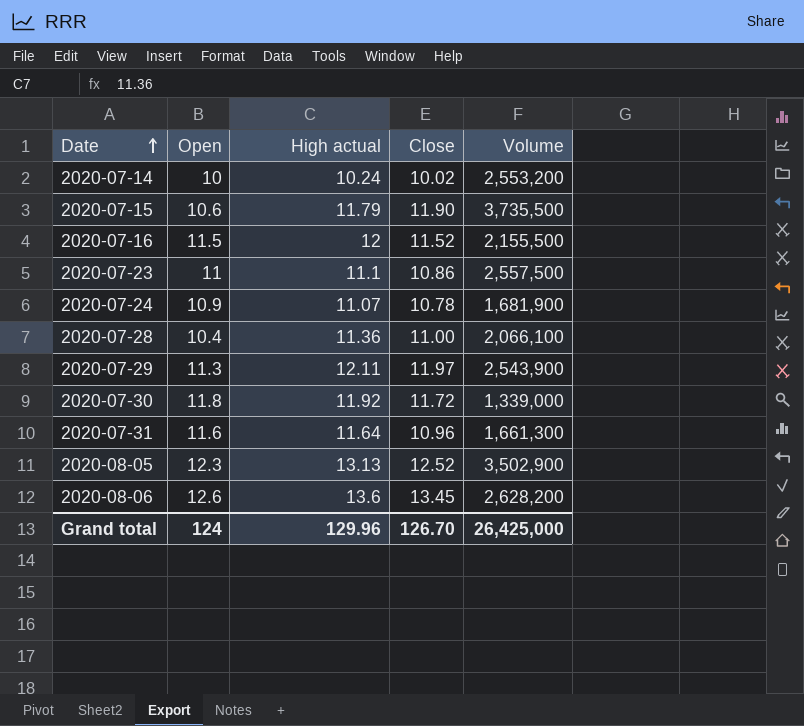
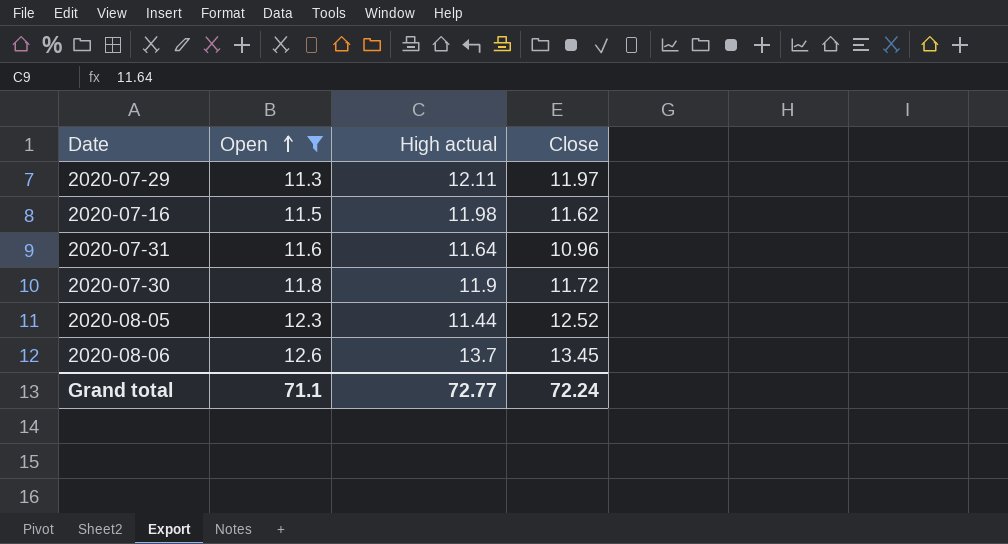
filter: none -> Open >= 11.3
row order: Date ascending -> Open ascending
column Volume | position: 5 -> none
2020-07-16 | High actual: 12 -> 11.98
2020-07-16 | Close: 11.52 -> 11.62
2020-07-30 | High actual: 11.92 -> 11.9
2020-08-05 | High actual: 13.13 -> 11.44
2020-08-06 | High actual: 13.6 -> 13.7
Grand total | Open: 124 -> 71.1
Grand total | High actual: 129.96 -> 72.77
Grand total | Close: 126.70 -> 72.24

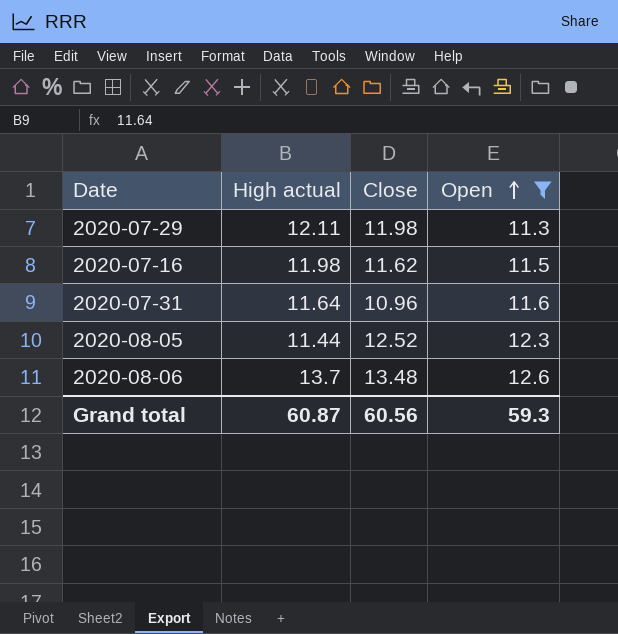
column Open | position: 2 -> 4
row 2020-07-30: 11.8 | 11.9 | 11.72 -> none
2020-07-29 | Close: 11.97 -> 11.98
2020-08-06 | Close: 13.45 -> 13.48
Grand total | High actual: 72.77 -> 60.87
Grand total | Close: 72.24 -> 60.56
Grand total | Open: 71.1 -> 59.3

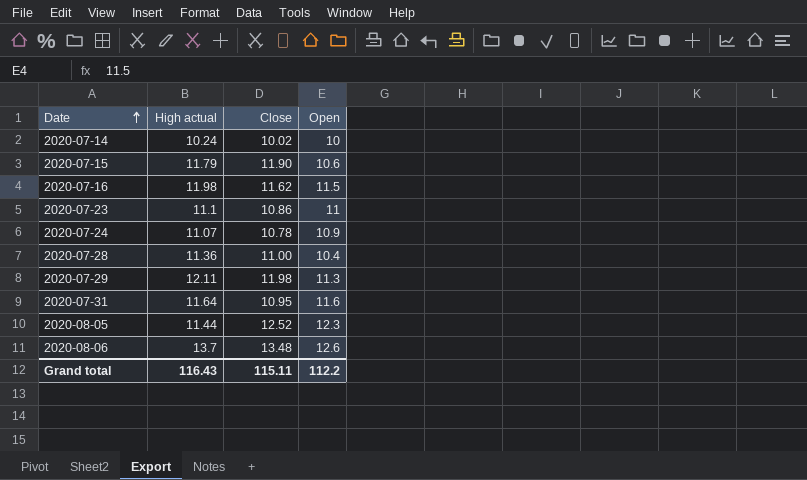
filter: Open >= 11.3 -> none
row order: Open ascending -> Date ascending
2020-07-31 | Close: 10.96 -> 10.95
Grand total | High actual: 60.87 -> 116.43
Grand total | Close: 60.56 -> 115.11
Grand total | Open: 59.3 -> 112.2

